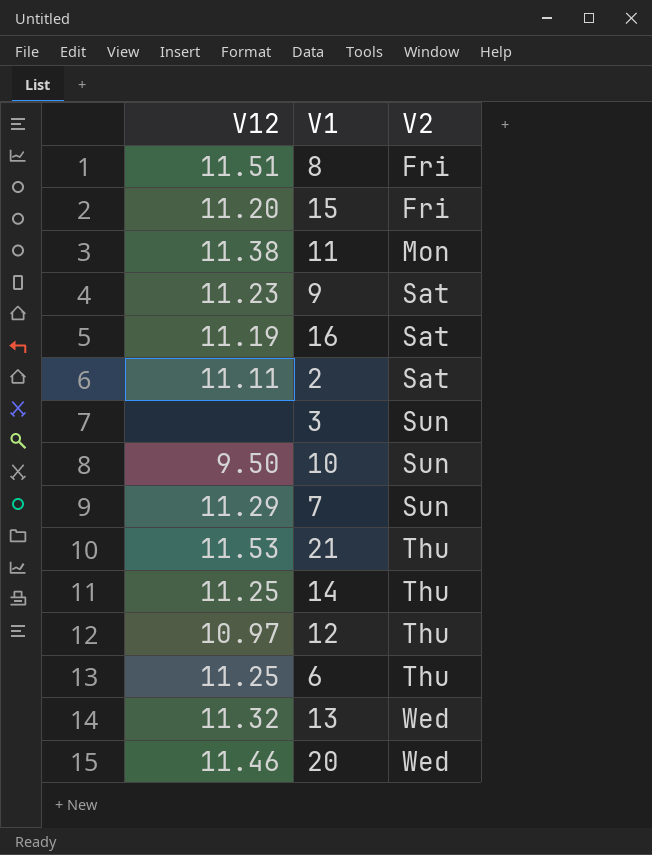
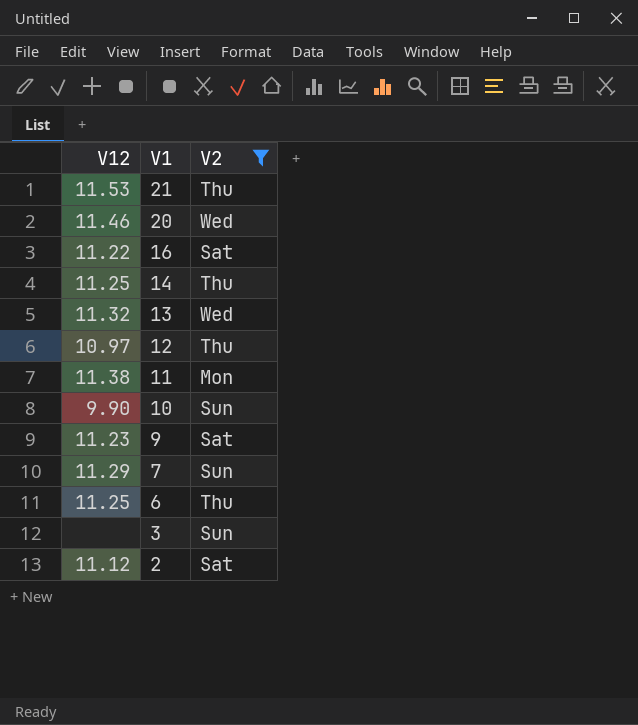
filter: none -> V2 != Fri
row order: V2 ascending -> V1 descending
16 | V12: 11.19 -> 11.22
10 | V12: 9.50 -> 9.90
2 | V12: 11.11 -> 11.12

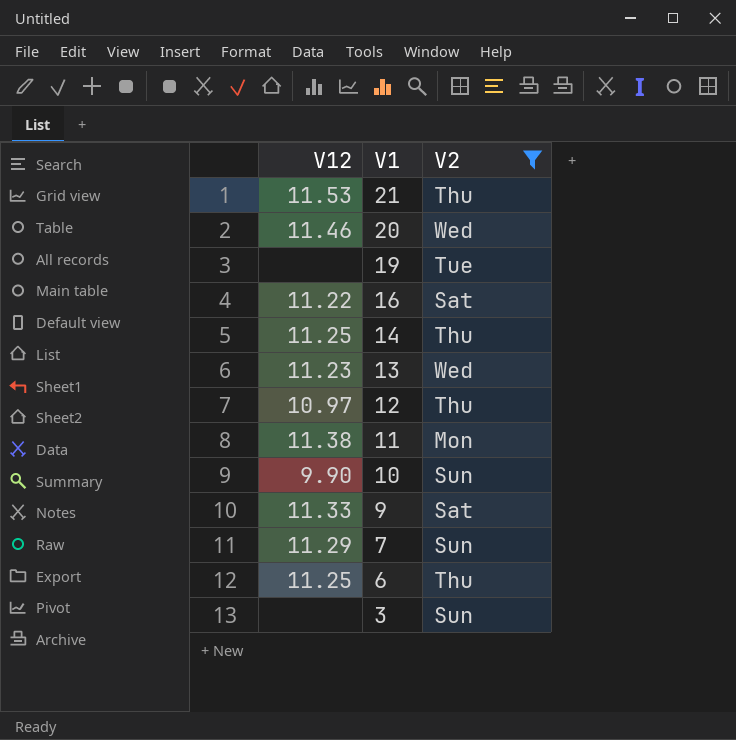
row 2: 11.12 | Sat -> none
row 19: none -> none | Tue
13 | V12: 11.32 -> 11.23
9 | V12: 11.23 -> 11.33

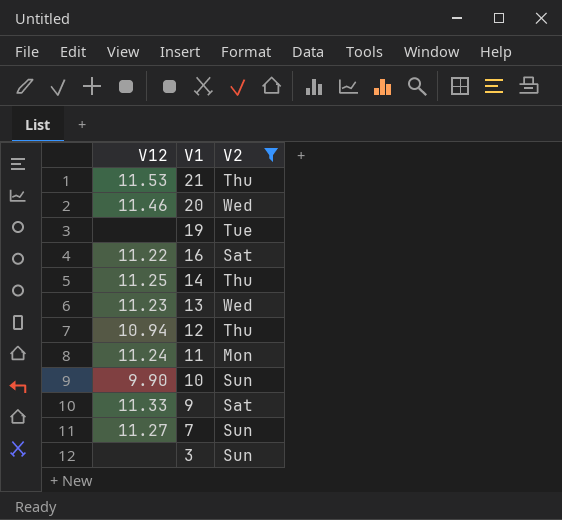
row 6: 11.25 | Thu -> none
12 | V12: 10.97 -> 10.94
11 | V12: 11.38 -> 11.24
7 | V12: 11.29 -> 11.27

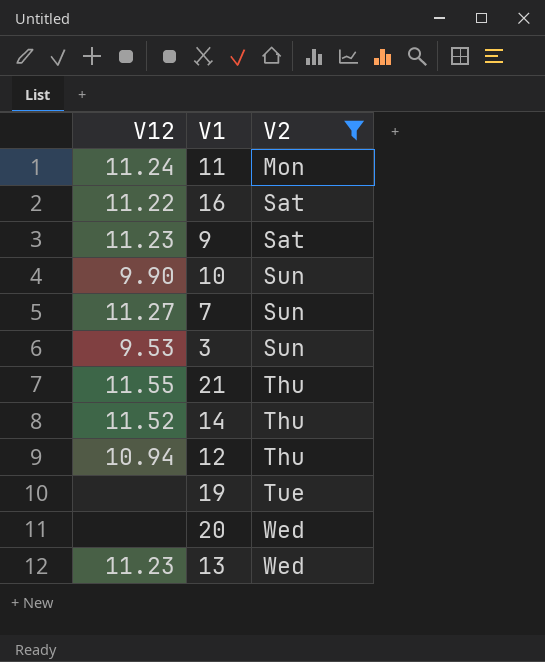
row order: V1 descending -> V2 ascending
9 | V12: 11.33 -> 11.23
3 | V12: none -> 9.53
21 | V12: 11.53 -> 11.55
14 | V12: 11.25 -> 11.52
20 | V12: 11.46 -> none

